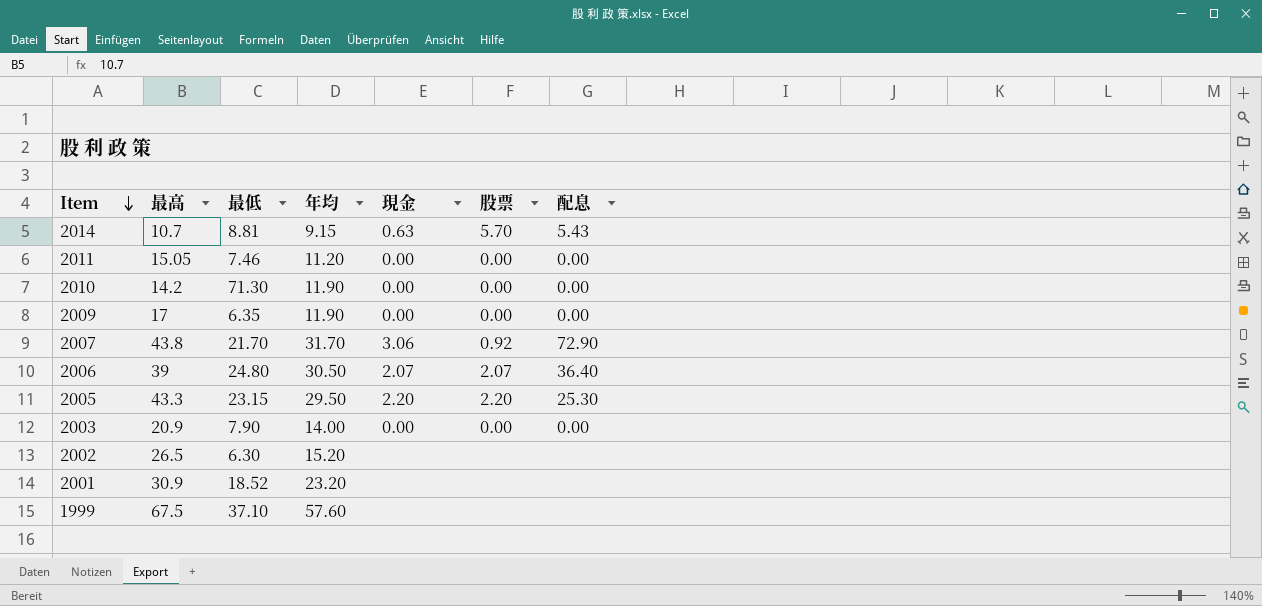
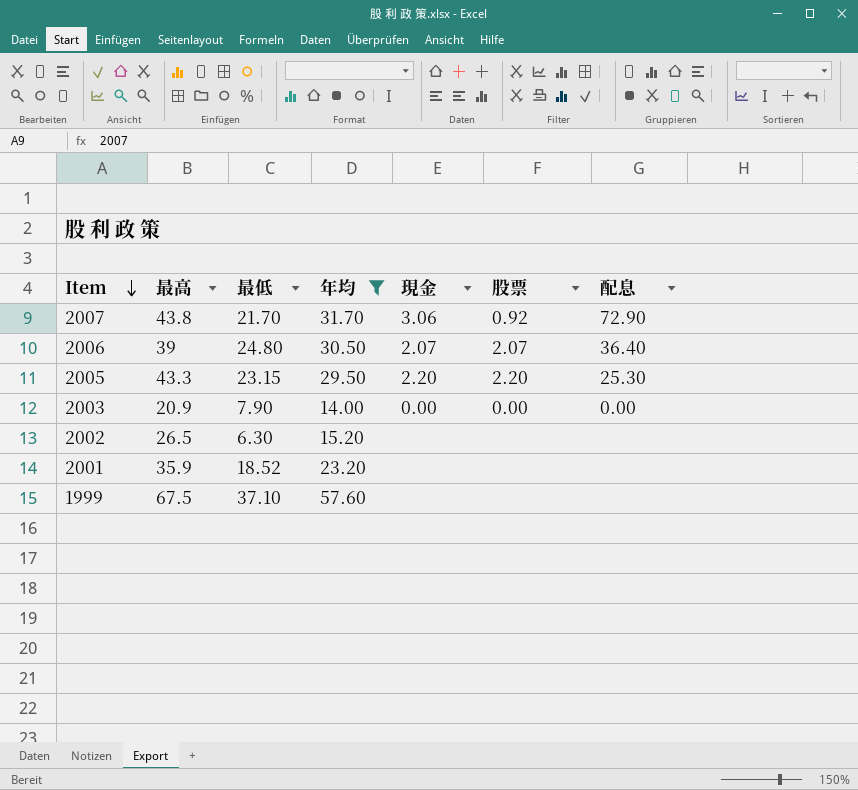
filter: none -> 年均 >= 14.00
2001 | 最高: 30.9 -> 35.9

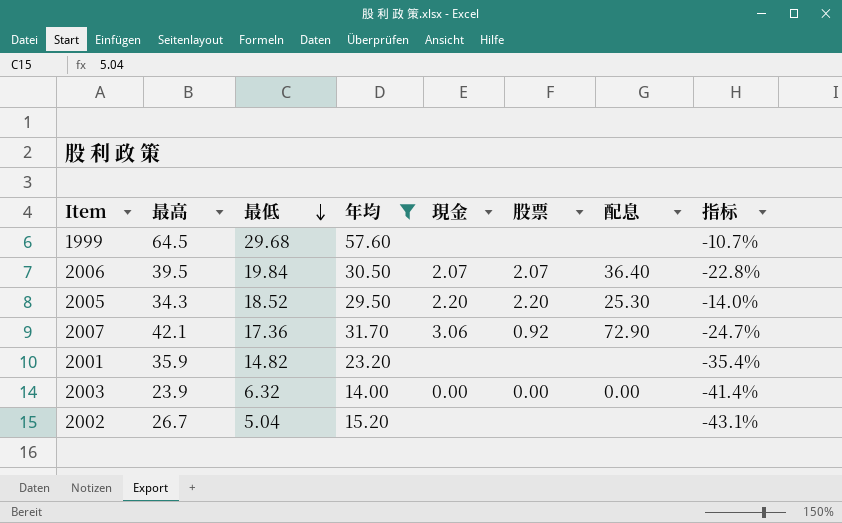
row order: Item descending -> 最低 descending
column 指标 | formula: none -> ([年均] - [最高]) / [最高]
1999 | 最高: 67.5 -> 64.5
1999 | 最低: 37.10 -> 29.68
2006 | 最高: 39 -> 39.5
2006 | 最低: 24.80 -> 19.84
2005 | 最高: 43.3 -> 34.3
2005 | 最低: 23.15 -> 18.52
2007 | 最高: 43.8 -> 42.1
2007 | 最低: 21.70 -> 17.36
2001 | 最低: 18.52 -> 14.82
2003 | 最高: 20.9 -> 23.9
2003 | 最低: 7.90 -> 6.32
2002 | 最高: 26.5 -> 26.7
2002 | 最低: 6.30 -> 5.04

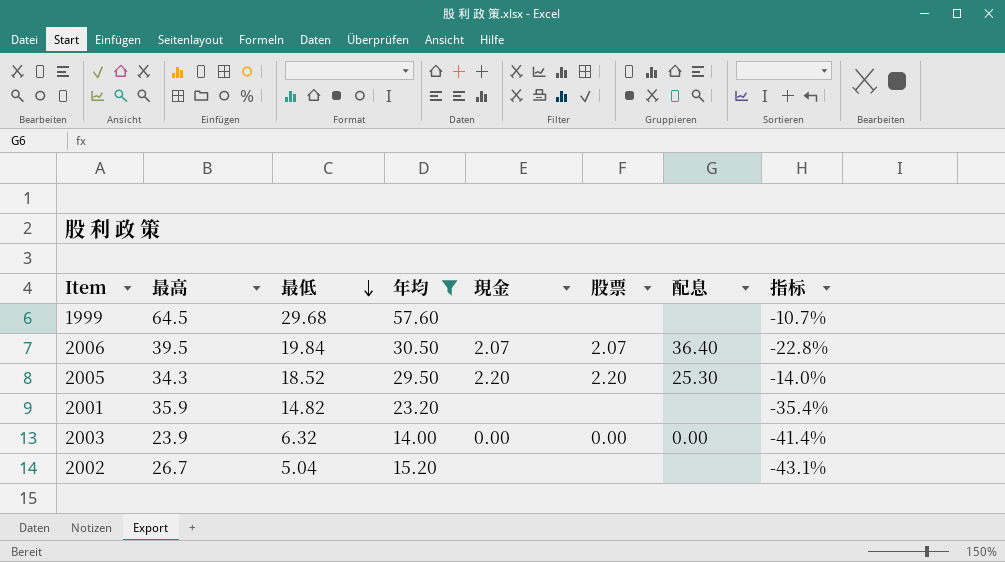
row 2007: 42.1 | 17.36 | 31.70 | 3.06 | 0.92 | 72.90 | -24.7% -> none

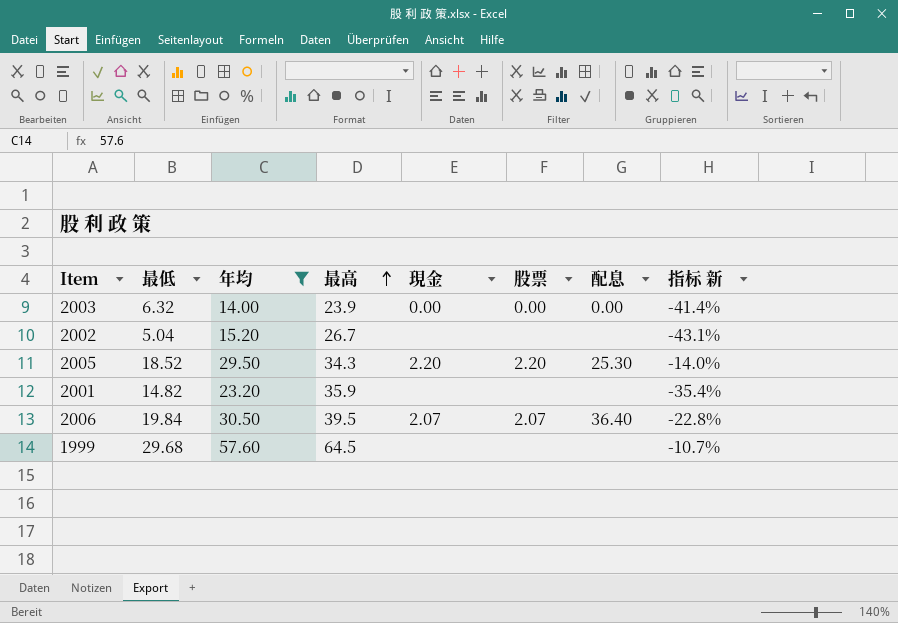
row order: 最低 descending -> 最高 ascending
column 最高 | position: 2 -> 4
column name: 指标 -> 指标 新

